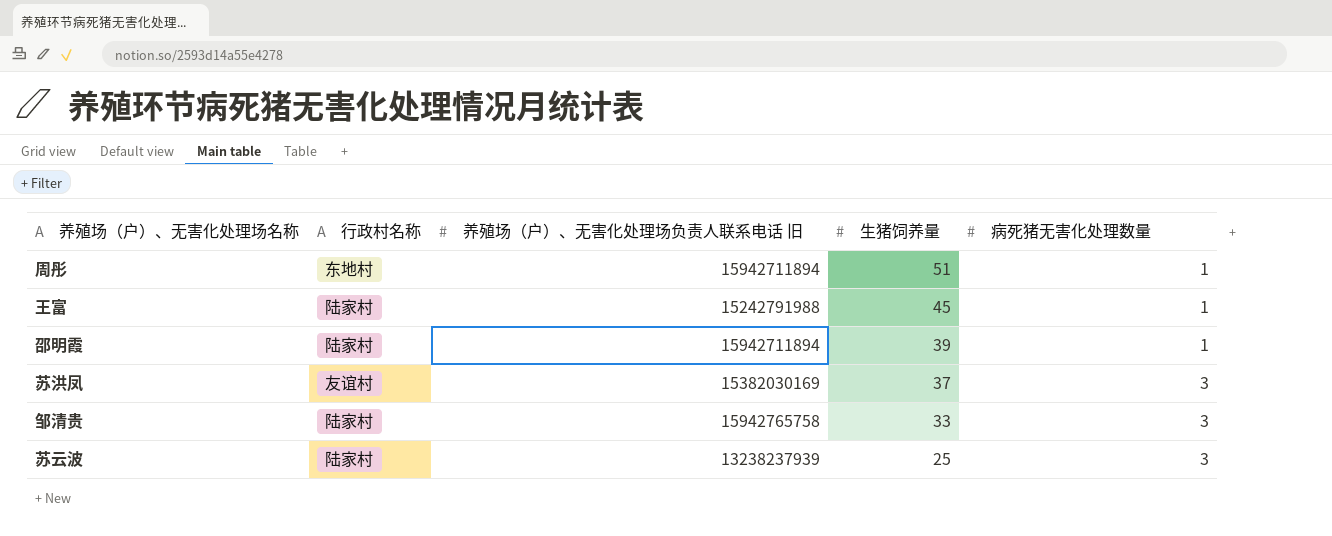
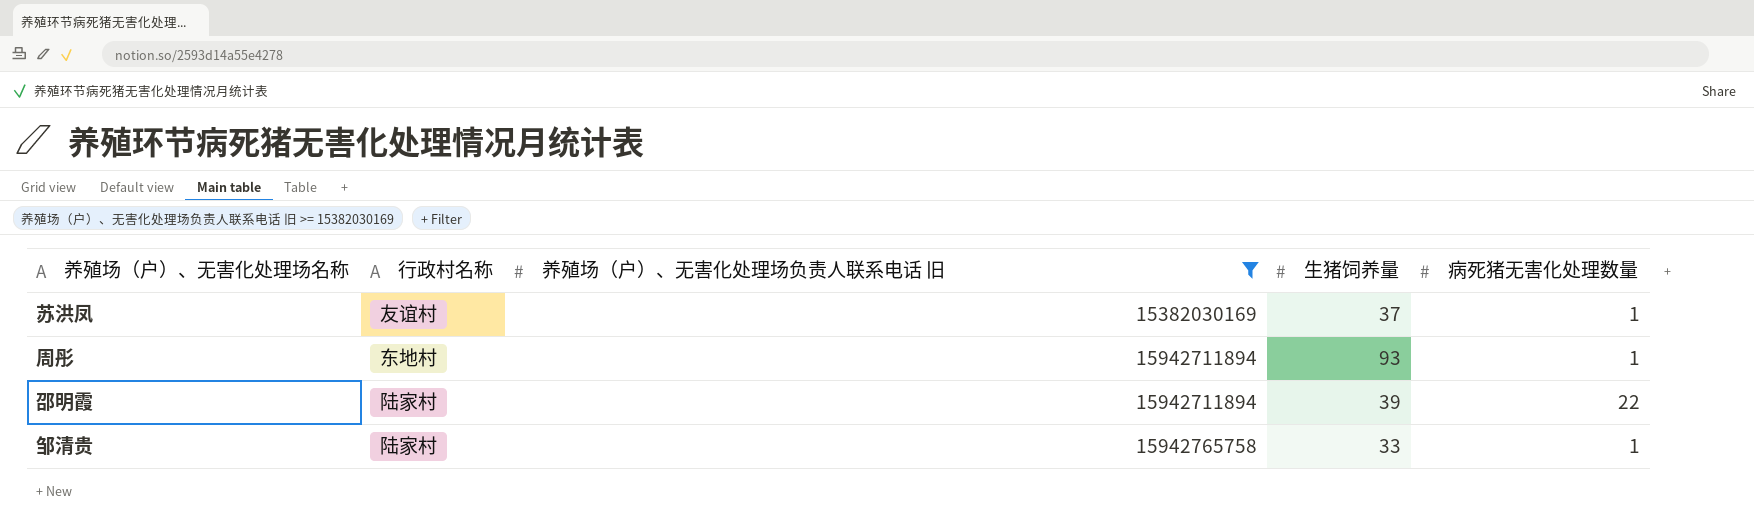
filter: none -> 养殖场（户）、无害化处理场负责人联系电话 旧 >= 15382030169
row order: 生猪饲养量 descending -> 养殖场（户）、无害化处理场负责人联系电话 旧 ascending
苏洪凤 | 病死猪无害化处理数量: 3 -> 1
周彤 | 生猪饲养量: 51 -> 93
邵明霞 | 病死猪无害化处理数量: 1 -> 22
邹清贵 | 病死猪无害化处理数量: 3 -> 1

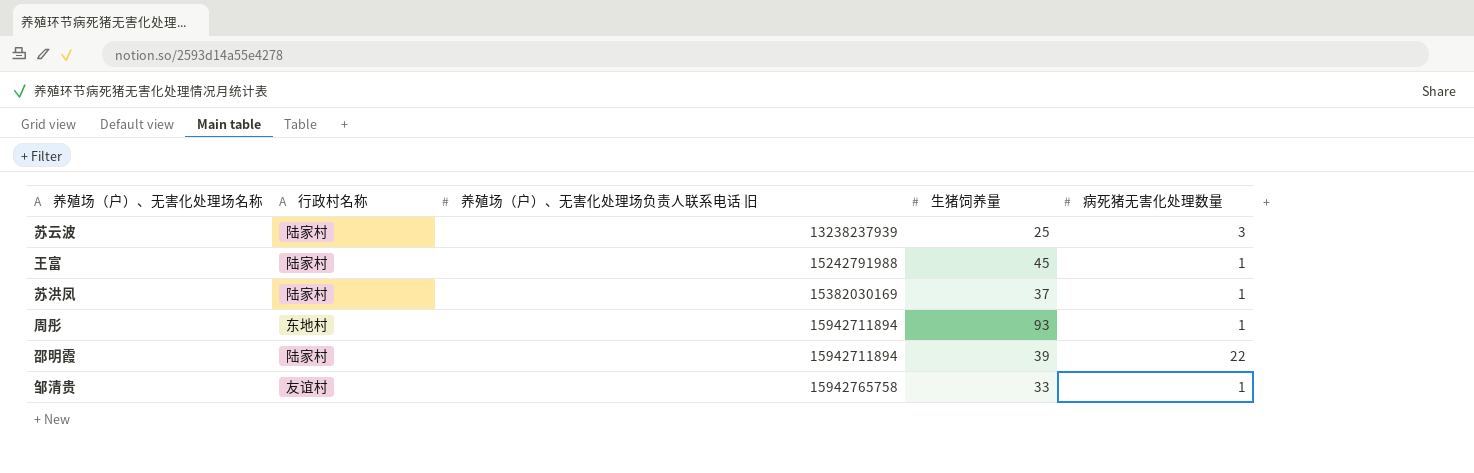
filter: 养殖场（户）、无害化处理场负责人联系电话 旧 >= 15382030169 -> none
苏洪凤 | 行政村名称: 友谊村 -> 陆家村
邹清贵 | 行政村名称: 陆家村 -> 友谊村

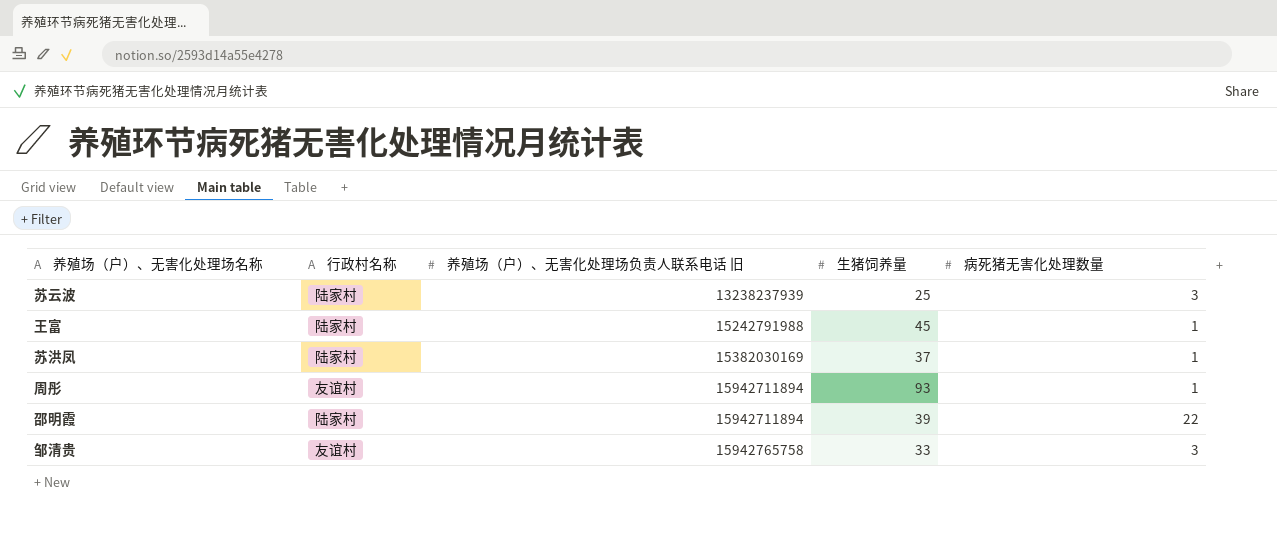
周彤 | 行政村名称: 东地村 -> 友谊村
邹清贵 | 病死猪无害化处理数量: 1 -> 3

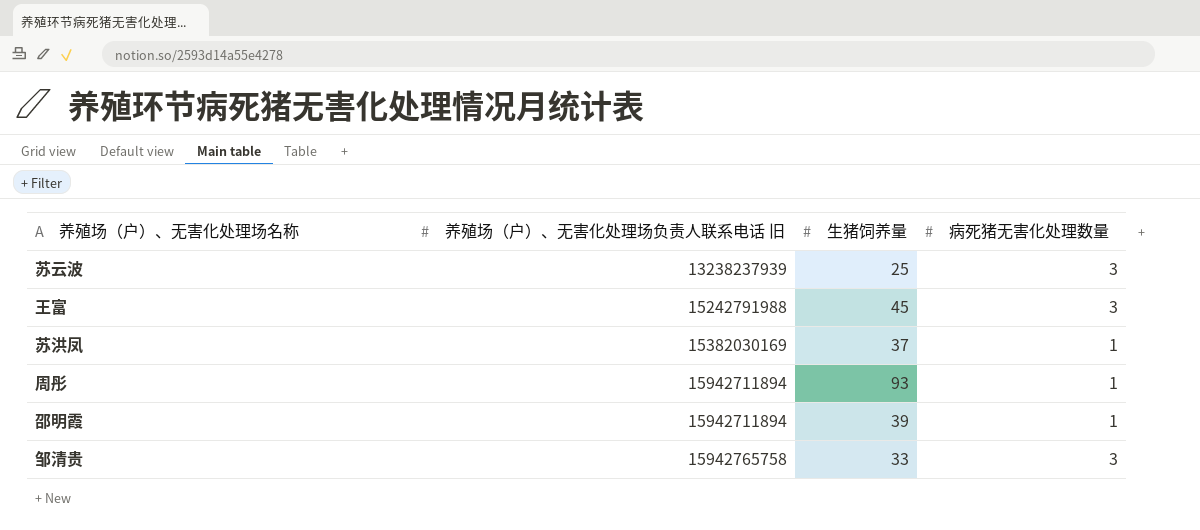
column 行政村名称 | position: 2 -> none
王富 | 病死猪无害化处理数量: 1 -> 3
邵明霞 | 病死猪无害化处理数量: 22 -> 1

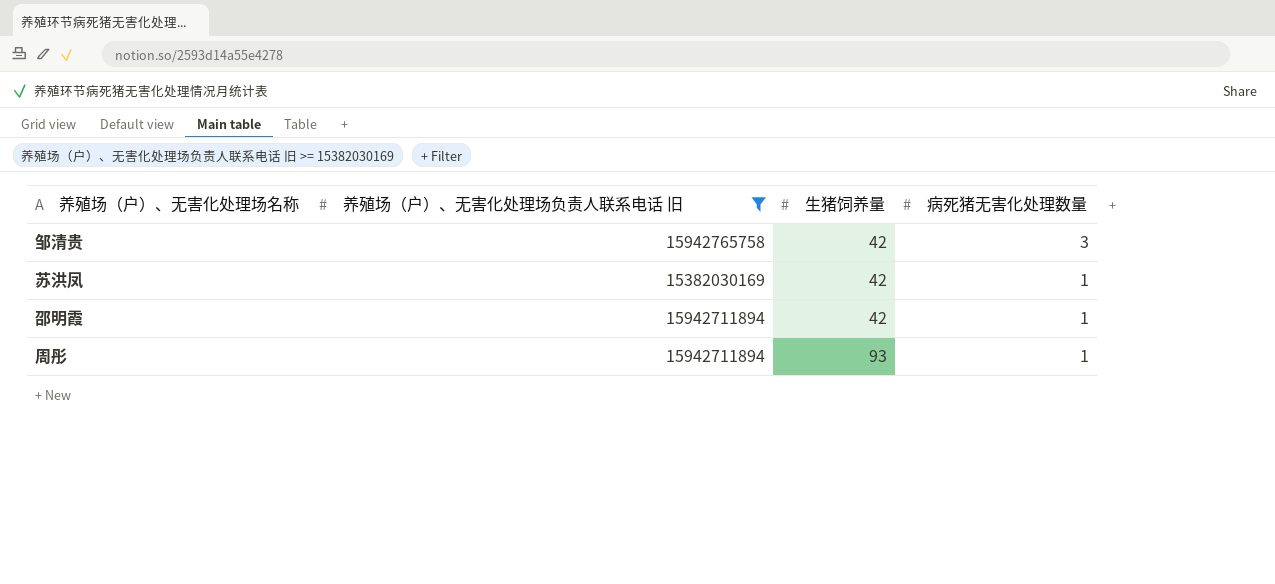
filter: none -> 养殖场（户）、无害化处理场负责人联系电话 旧 >= 15382030169
row order: 养殖场（户）、无害化处理场负责人联系电话 旧 ascending -> 生猪饲养量 ascending
邹清贵 | 生猪饲养量: 33 -> 42
苏洪凤 | 生猪饲养量: 37 -> 42
邵明霞 | 生猪饲养量: 39 -> 42

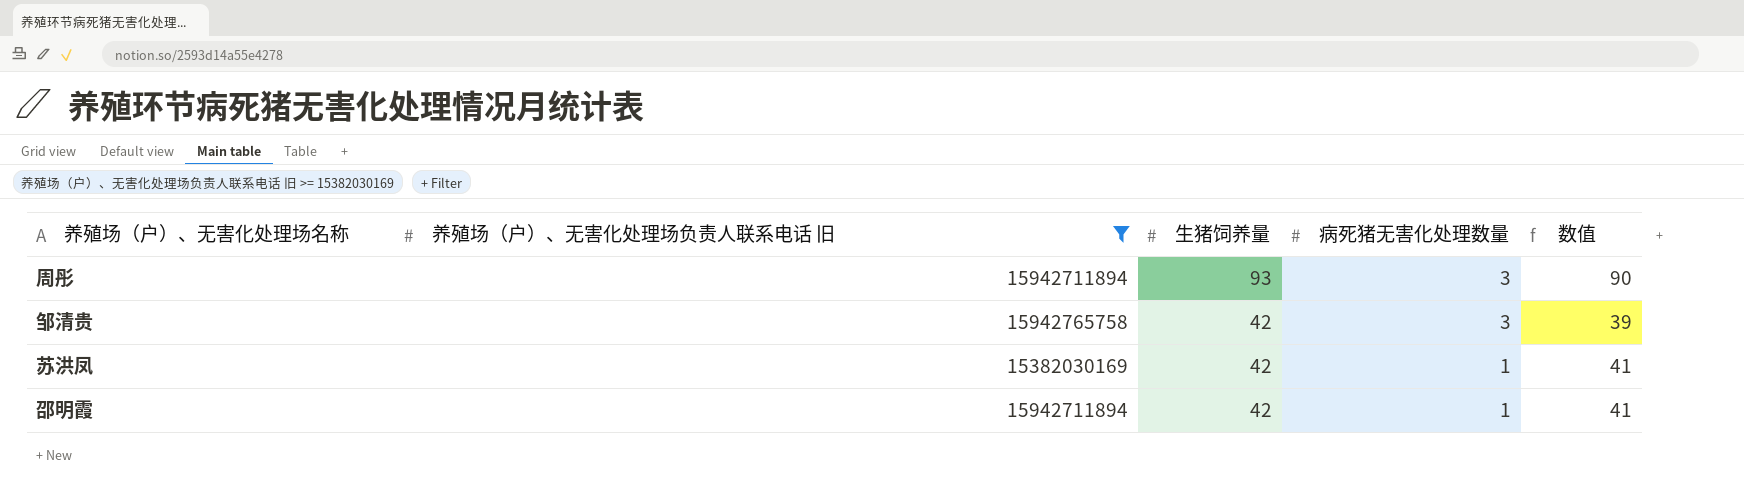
row order: 生猪饲养量 ascending -> 生猪饲养量 descending
column 数值 | formula: none -> [生猪饲养量] - [病死猪无害化处理数量]
周彤 | 病死猪无害化处理数量: 1 -> 3

